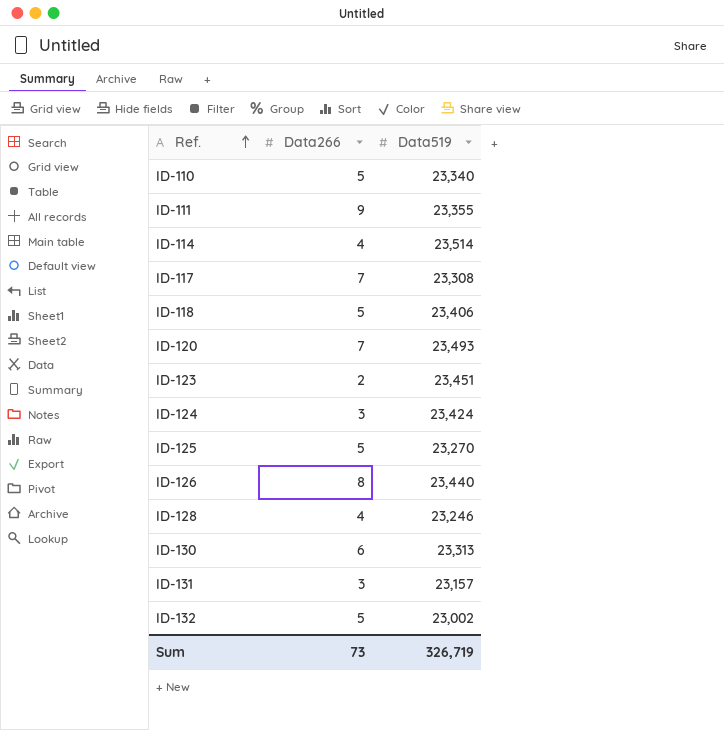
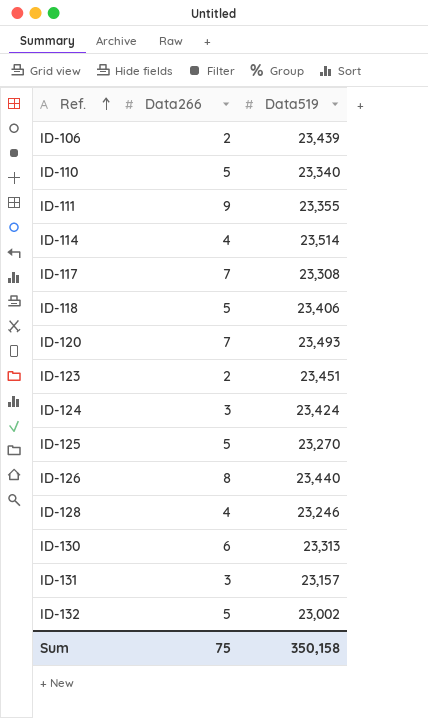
row ID-106: none -> 2 | 23,439
Sum | Data266: 73 -> 75
Sum | Data519: 326,719 -> 350,158

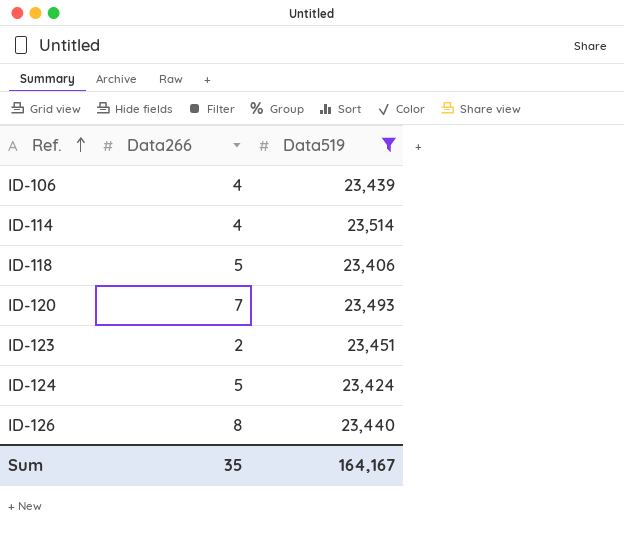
filter: none -> Data519 >= 23,406
ID-106 | Data266: 2 -> 4
ID-124 | Data266: 3 -> 5
Sum | Data266: 75 -> 35
Sum | Data519: 350,158 -> 164,167

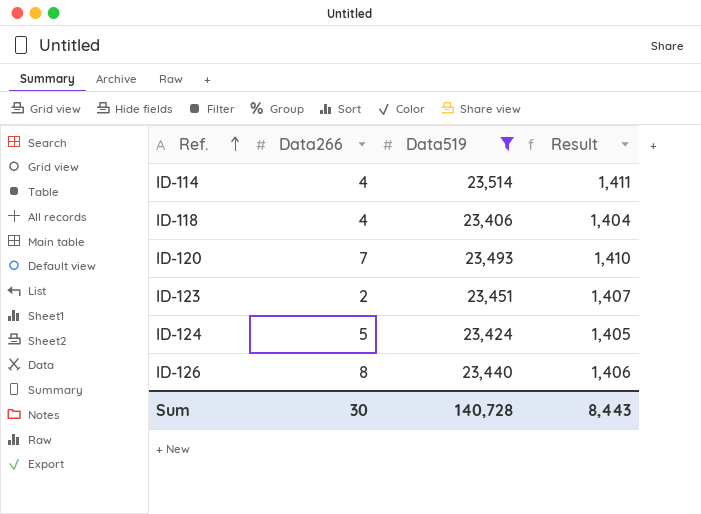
column Result | formula: none -> [Data519] * 0.06
row ID-106: 4 | 23,439 -> none
ID-118 | Data266: 5 -> 4
Sum | Data266: 35 -> 30
Sum | Data519: 164,167 -> 140,728

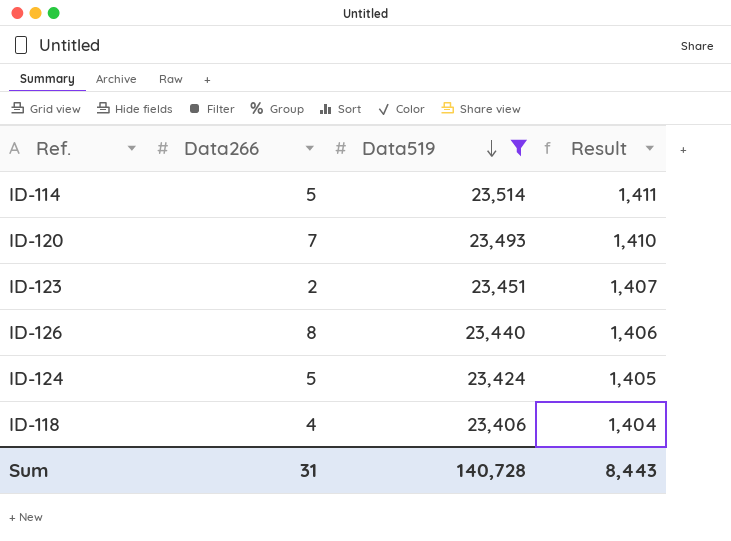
row order: Ref. ascending -> Data519 descending
ID-114 | Data266: 4 -> 5
Sum | Data266: 30 -> 31

